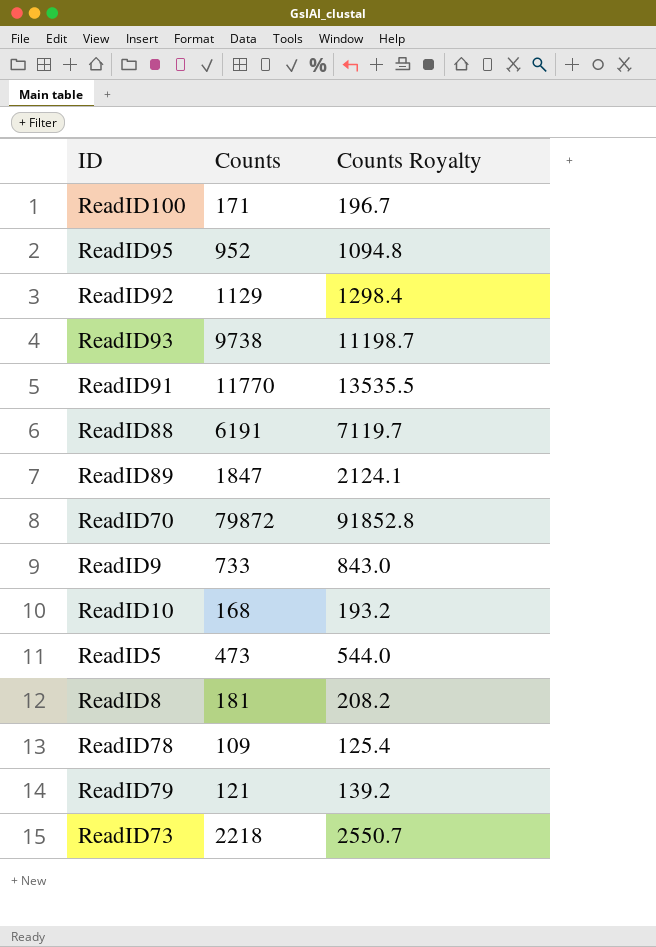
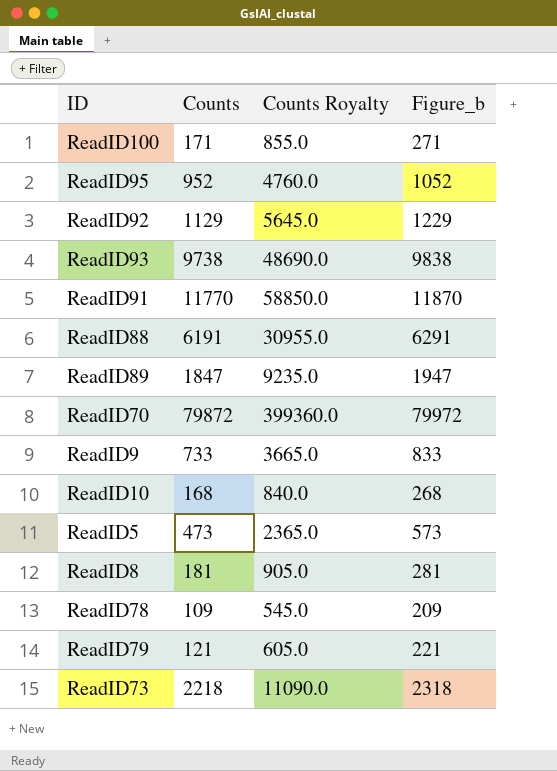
column Counts Royalty | formula: [Counts] * 1.15 -> [Counts] * 5
column Figure_b | formula: none -> [Counts] + 100

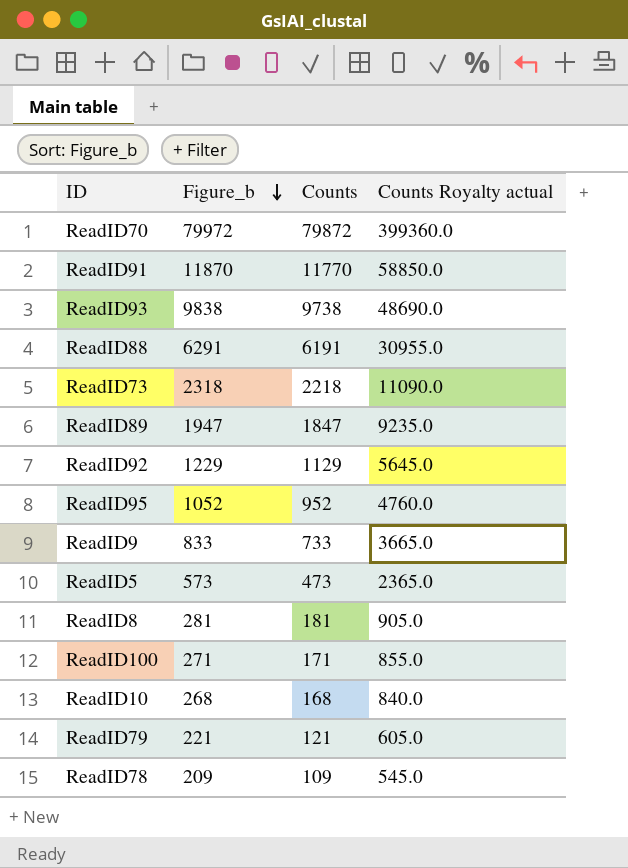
row order: none -> Figure_b descending
column Figure_b | position: 4 -> 2
column name: Counts Royalty -> Counts Royalty actual

